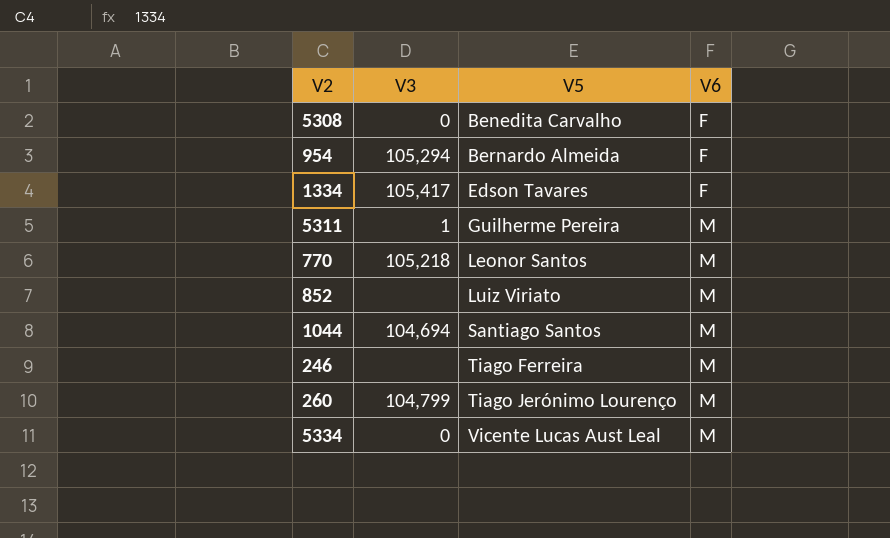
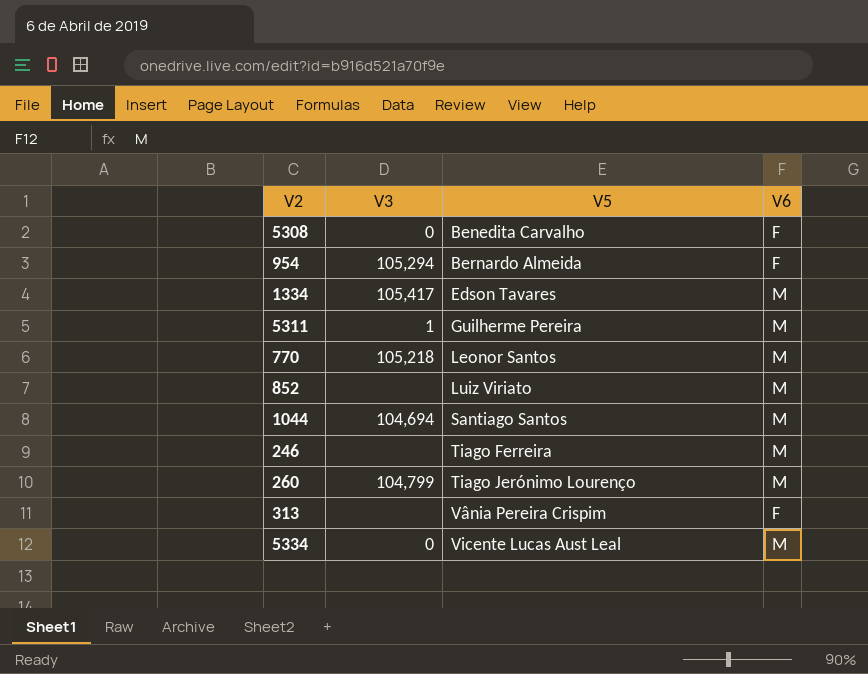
1334 | V6: F -> M
row 313: none -> none | Vânia Pereira Crispim | F

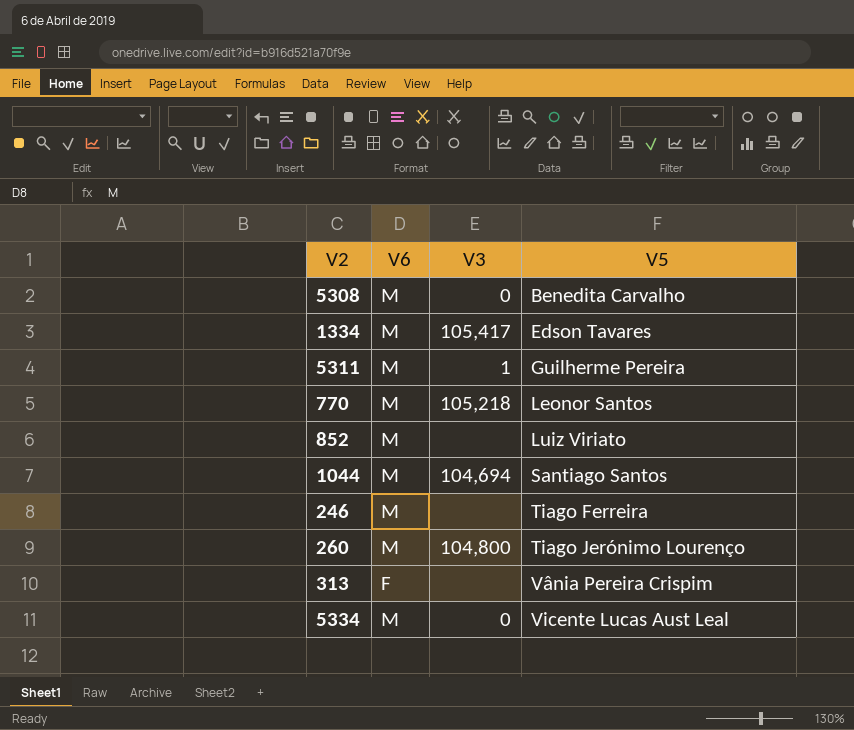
column V6 | position: 4 -> 2
row 954: 105,294 | Bernardo Almeida | F -> none
5308 | V6: F -> M
260 | V3: 104,799 -> 104,800

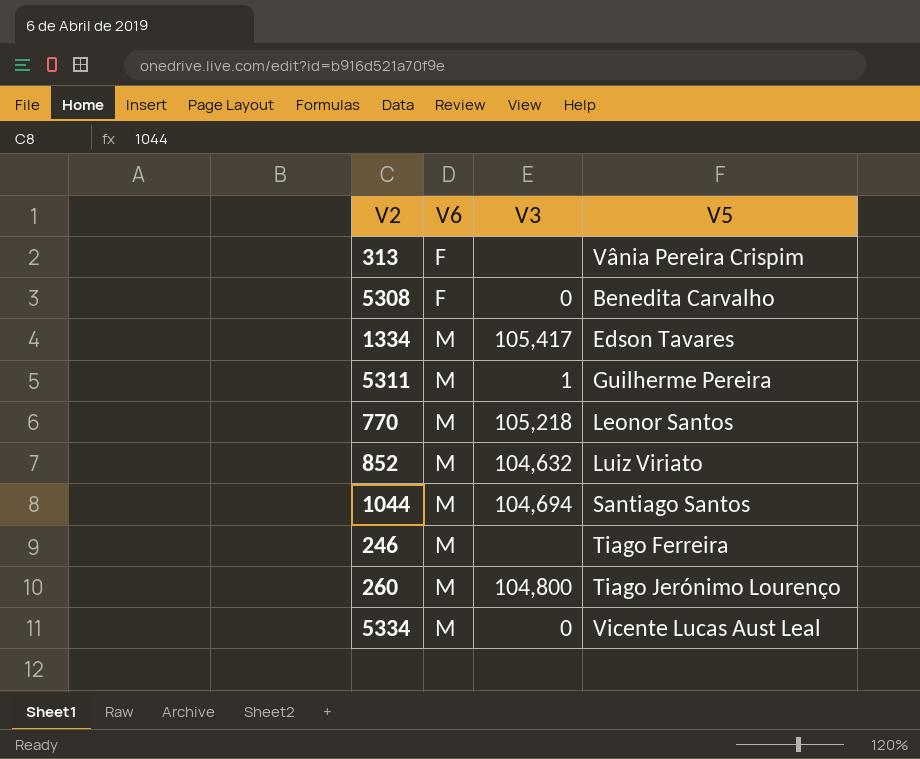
row order: V5 ascending -> V6 ascending
5308 | V6: M -> F
852 | V3: none -> 104,632

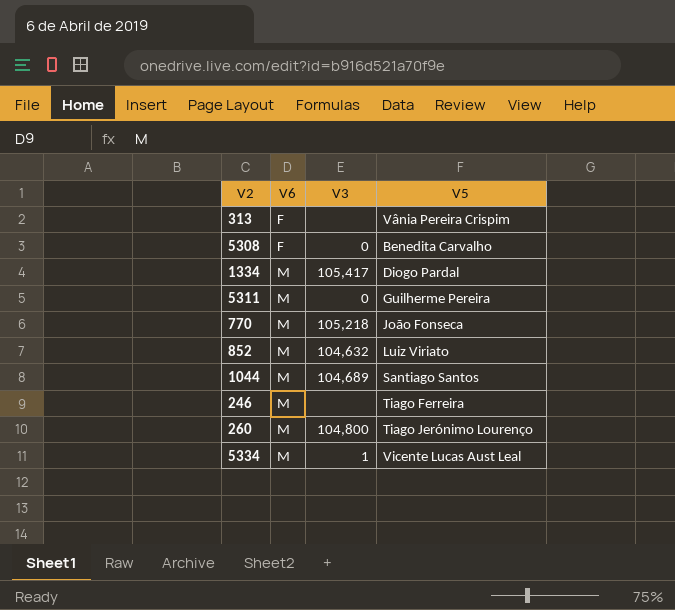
1334 | V5: Edson Tavares -> Diogo Pardal
5311 | V3: 1 -> 0
770 | V5: Leonor Santos -> João Fonseca
1044 | V3: 104,694 -> 104,689
5334 | V3: 0 -> 1

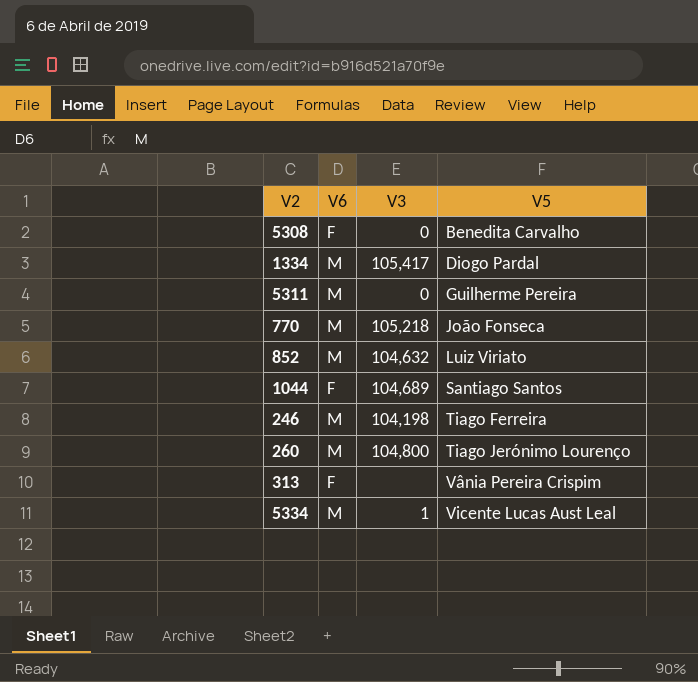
row order: V6 ascending -> V5 ascending
1044 | V6: M -> F
246 | V3: none -> 104,198

